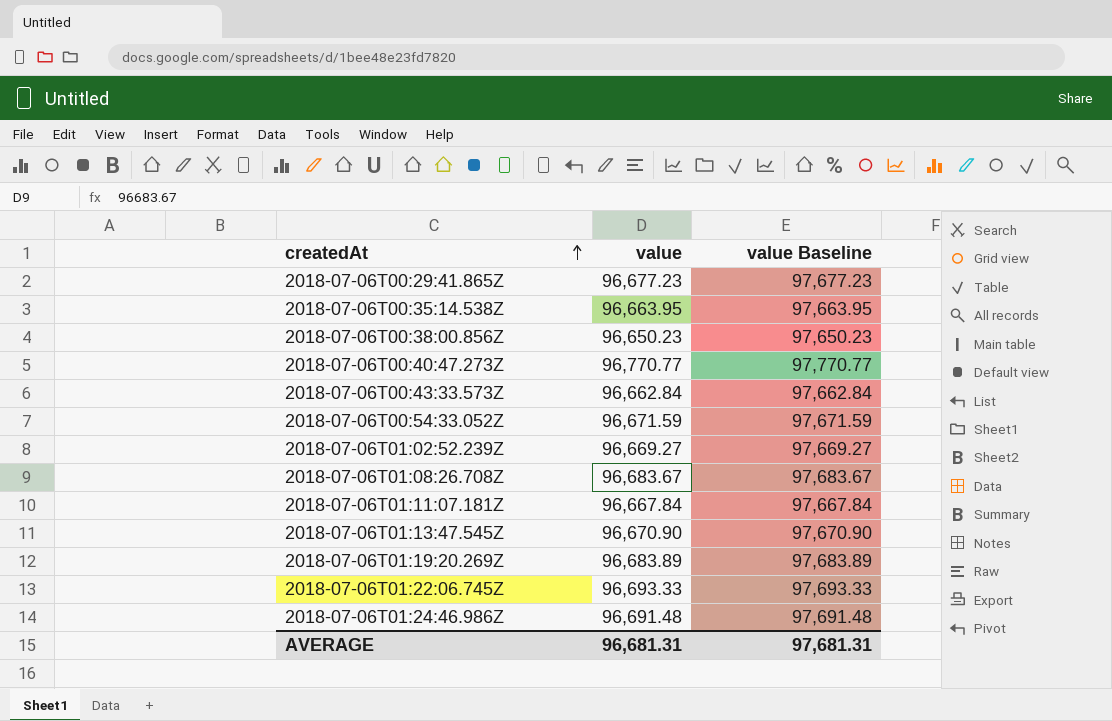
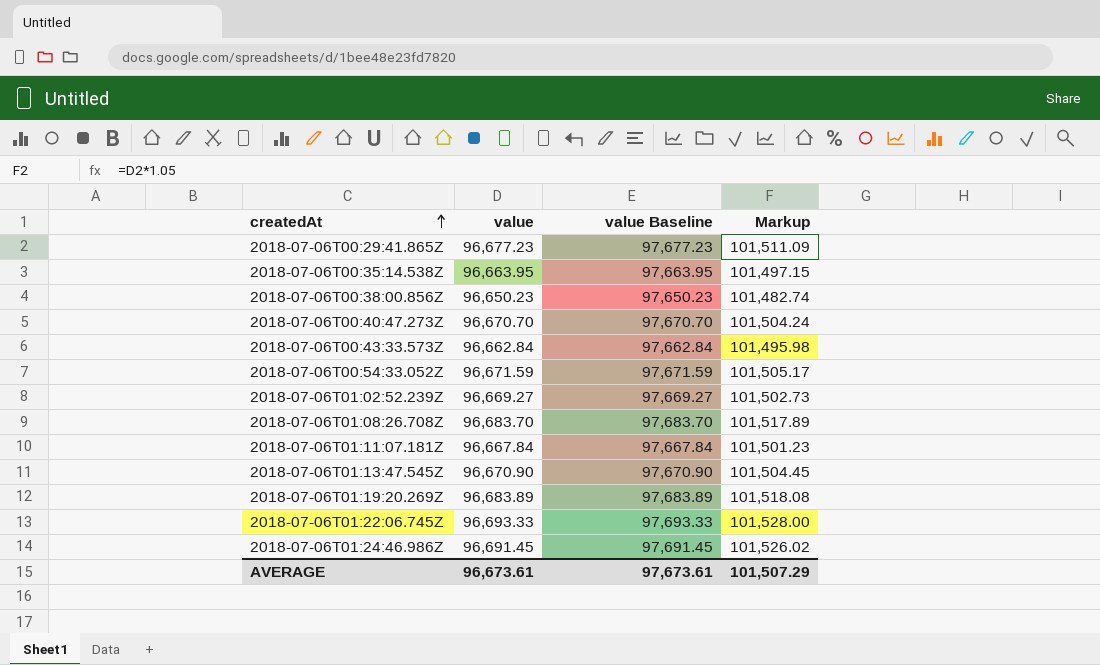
column Markup | formula: none -> [value] * 1.05
2018-07-06T00:40:47.273Z | value: 96,770.77 -> 96,670.70
2018-07-06T00:40:47.273Z | value Baseline: 97,770.77 -> 97,670.70
2018-07-06T01:08:26.708Z | value: 96,683.67 -> 96,683.70
2018-07-06T01:08:26.708Z | value Baseline: 97,683.67 -> 97,683.70
2018-07-06T01:24:46.986Z | value: 96,691.48 -> 96,691.45
2018-07-06T01:24:46.986Z | value Baseline: 97,691.48 -> 97,691.45
AVERAGE | value: 96,681.31 -> 96,673.61
AVERAGE | value Baseline: 97,681.31 -> 97,673.61

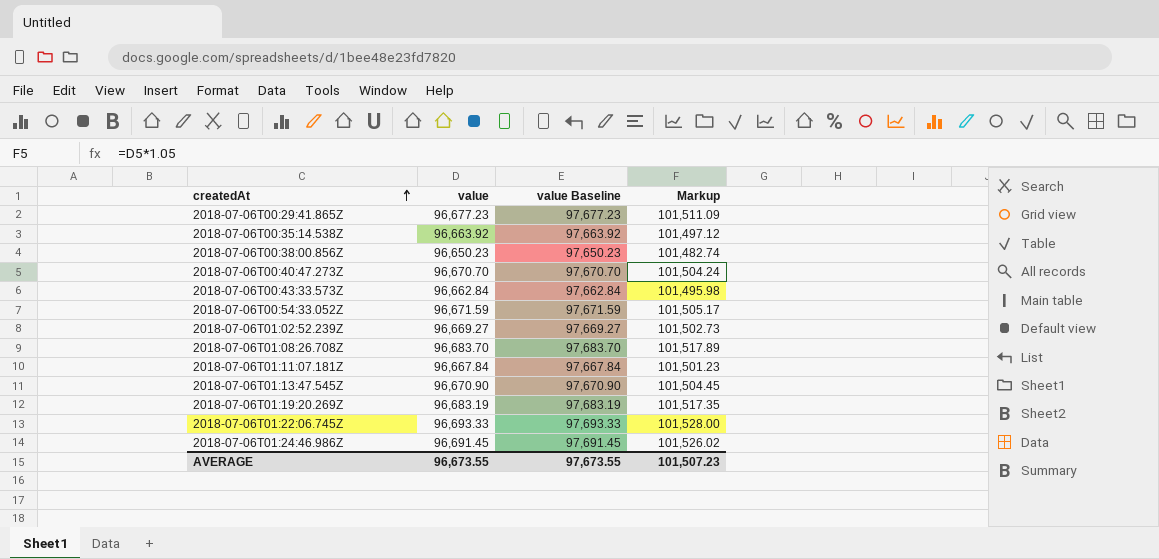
2018-07-06T00:35:14.538Z | value: 96,663.95 -> 96,663.92
2018-07-06T00:35:14.538Z | value Baseline: 97,663.95 -> 97,663.92
2018-07-06T00:35:14.538Z | Markup: 101,497.15 -> 101,497.12
2018-07-06T01:19:20.269Z | value: 96,683.89 -> 96,683.19
2018-07-06T01:19:20.269Z | value Baseline: 97,683.89 -> 97,683.19
2018-07-06T01:19:20.269Z | Markup: 101,518.08 -> 101,517.35
AVERAGE | value: 96,673.61 -> 96,673.55
AVERAGE | value Baseline: 97,673.61 -> 97,673.55
AVERAGE | Markup: 101,507.29 -> 101,507.23

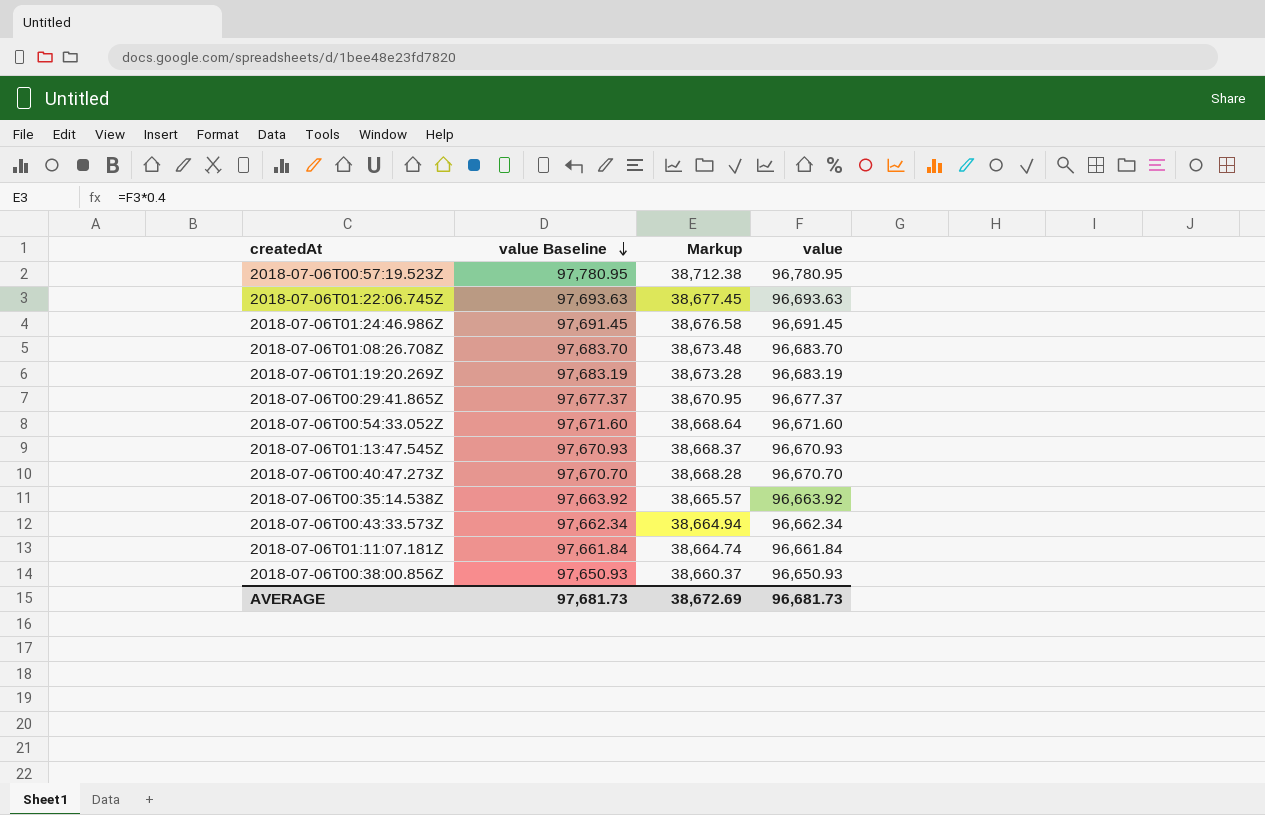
row order: createdAt ascending -> value Baseline descending
column Markup | formula: [value] * 1.05 -> [value] * 0.4
column value | position: 2 -> 4
row 2018-07-06T01:02:52.239Z: 96,669.27 | 97,669.27 | 101,502.73 -> none
row 2018-07-06T00:57:19.523Z: none -> 97,780.95 | 38,712.38 | 96,780.95
2018-07-06T01:22:06.745Z | value Baseline: 97,693.33 -> 97,693.63
2018-07-06T01:22:06.745Z | value: 96,693.33 -> 96,693.63
2018-07-06T00:29:41.865Z | value Baseline: 97,677.23 -> 97,677.37
2018-07-06T00:29:41.865Z | value: 96,677.23 -> 96,677.37
2018-07-06T00:54:33.052Z | value Baseline: 97,671.59 -> 97,671.60
2018-07-06T00:54:33.052Z | value: 96,671.59 -> 96,671.60
2018-07-06T01:13:47.545Z | value Baseline: 97,670.90 -> 97,670.93
2018-07-06T01:13:47.545Z | value: 96,670.90 -> 96,670.93
2018-07-06T00:43:33.573Z | value Baseline: 97,662.84 -> 97,662.34
2018-07-06T00:43:33.573Z | value: 96,662.84 -> 96,662.34
2018-07-06T01:11:07.181Z | value Baseline: 97,667.84 -> 97,661.84
2018-07-06T01:11:07.181Z | value: 96,667.84 -> 96,661.84
2018-07-06T00:38:00.856Z | value Baseline: 97,650.23 -> 97,650.93
2018-07-06T00:38:00.856Z | value: 96,650.23 -> 96,650.93
AVERAGE | value Baseline: 97,673.55 -> 97,681.73
AVERAGE | Markup: 101,507.23 -> 38,672.69
AVERAGE | value: 96,673.55 -> 96,681.73

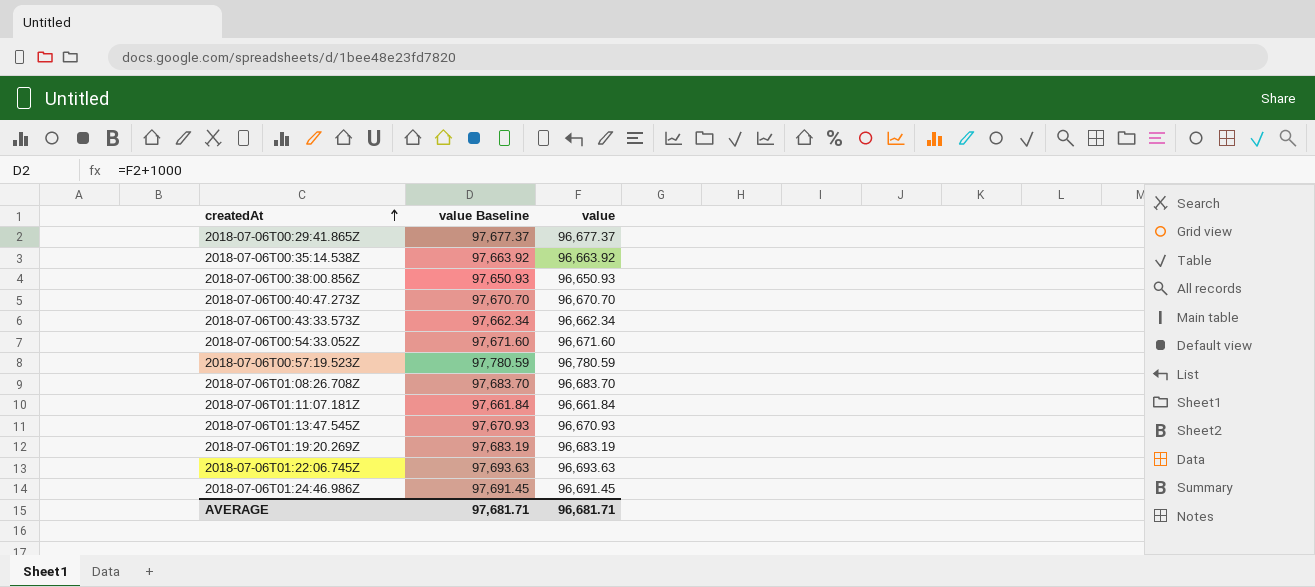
row order: value Baseline descending -> createdAt ascending
column Markup | formula: [value] * 0.4 -> none
2018-07-06T00:57:19.523Z | value Baseline: 97,780.95 -> 97,780.59
2018-07-06T00:57:19.523Z | value: 96,780.95 -> 96,780.59
AVERAGE | value Baseline: 97,681.73 -> 97,681.71
AVERAGE | value: 96,681.73 -> 96,681.71

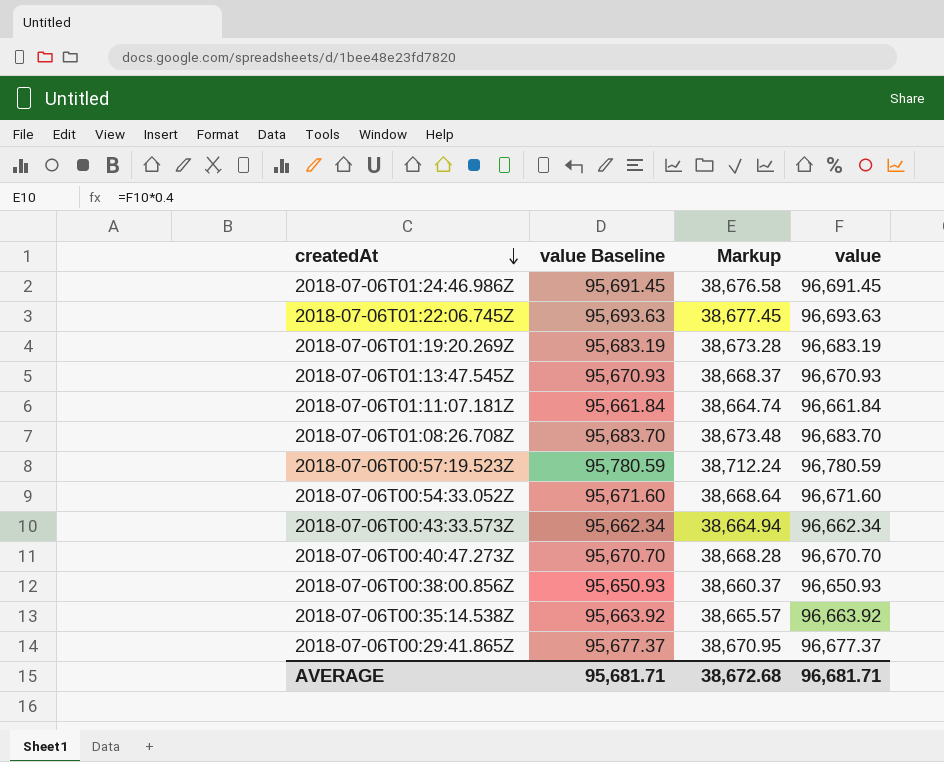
row order: createdAt ascending -> createdAt descending
column value Baseline | formula: [value] + 1000 -> [value] - 1000
column Markup | formula: none -> [value] * 0.4
AVERAGE | value Baseline: 97,681.71 -> 95,681.71

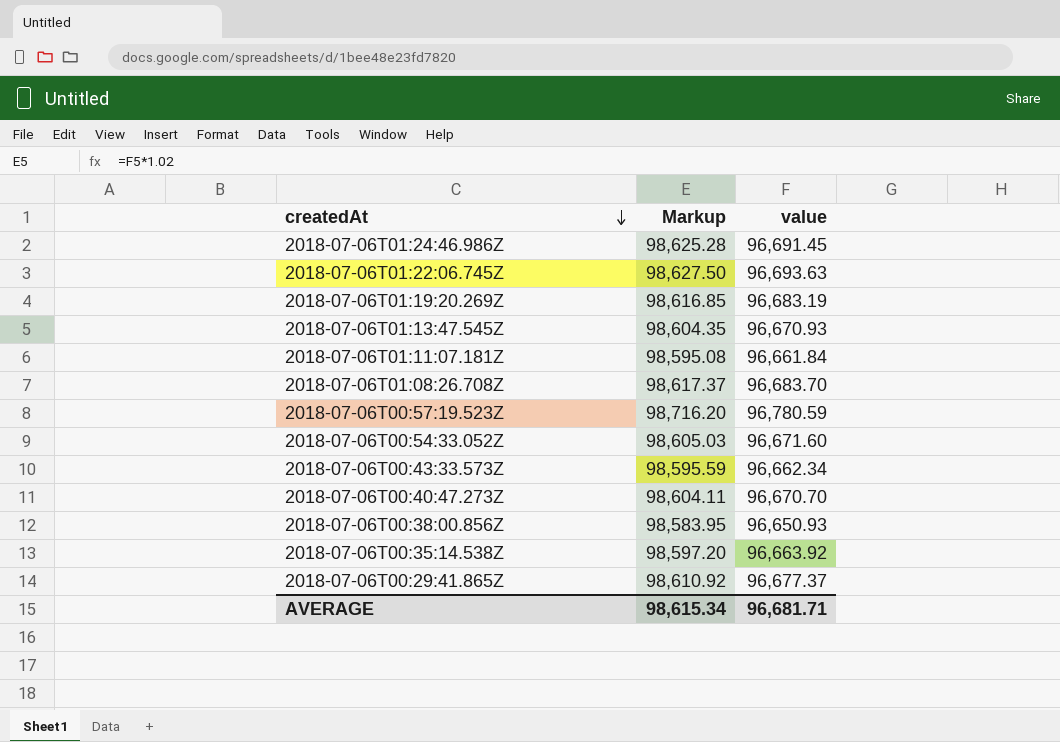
column value Baseline | formula: [value] - 1000 -> none
column Markup | formula: [value] * 0.4 -> [value] * 1.02
AVERAGE | Markup: 38,672.68 -> 98,615.34

